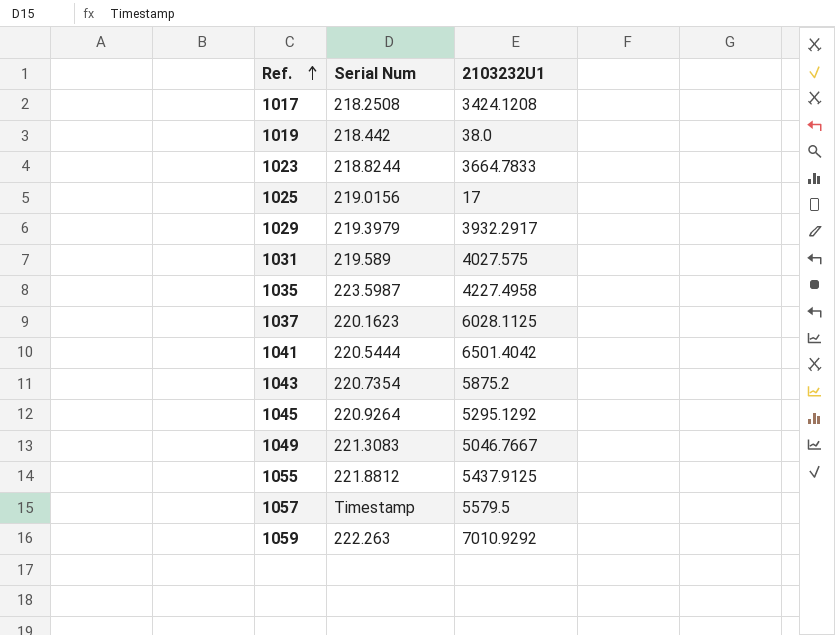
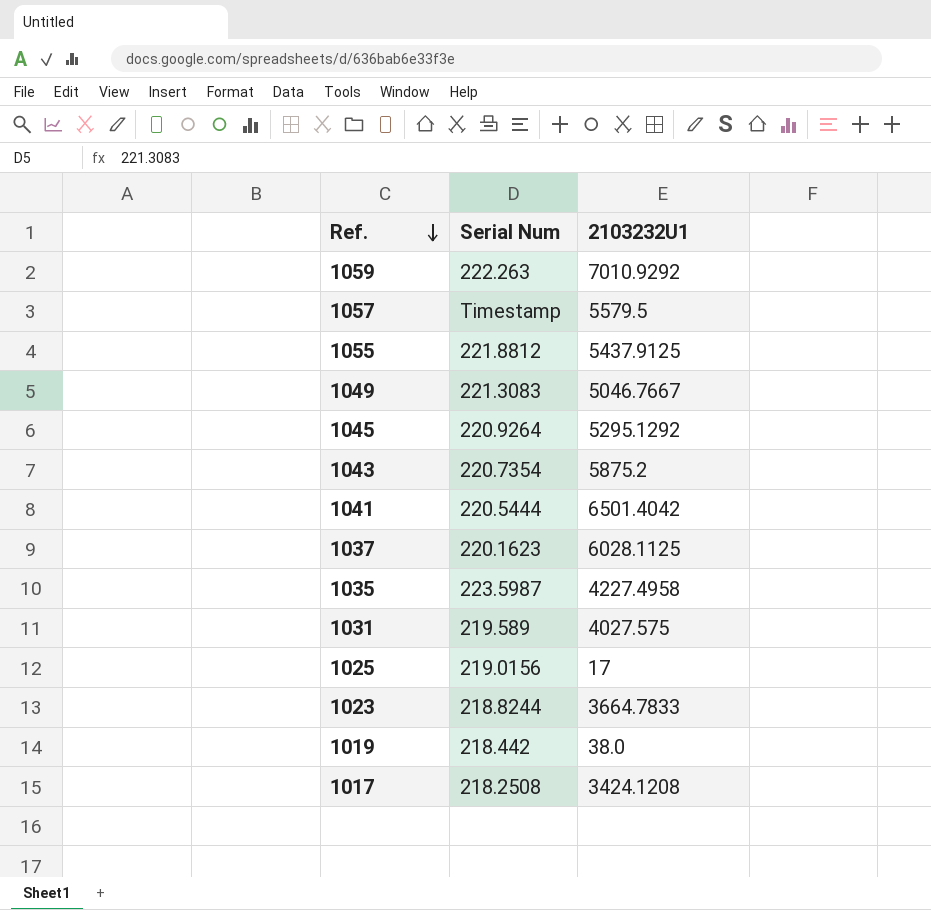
row order: Ref. ascending -> Ref. descending
row 1029: 219.3979 | 3932.2917 -> none

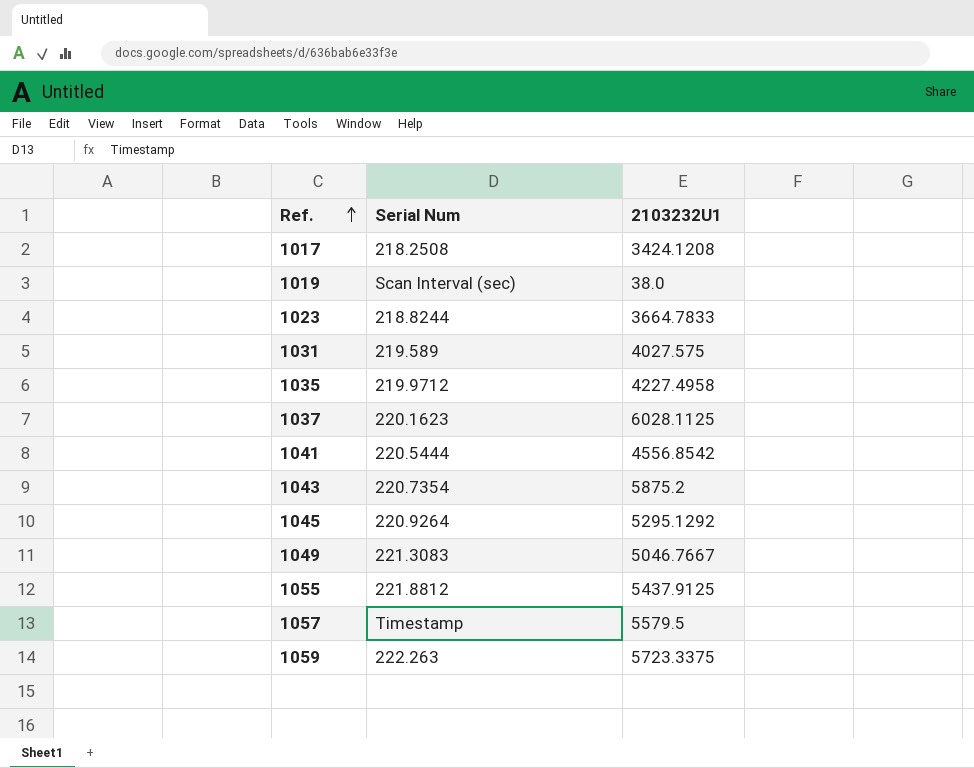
row order: Ref. descending -> Ref. ascending
row 1025: 219.0156 | 17 -> none
1019 | Serial Num: 218.442 -> Scan Interval (sec)
1035 | Serial Num: 223.5987 -> 219.9712
1041 | 2103232U1: 6501.4042 -> 4556.8542
1059 | 2103232U1: 7010.9292 -> 5723.3375

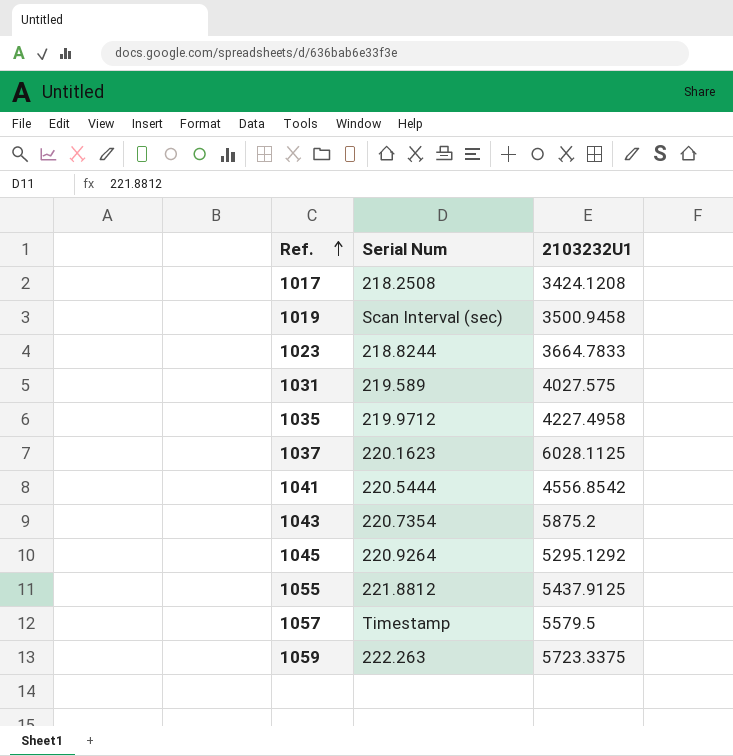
row 1049: 221.3083 | 5046.7667 -> none
1019 | 2103232U1: 38.0 -> 3500.9458

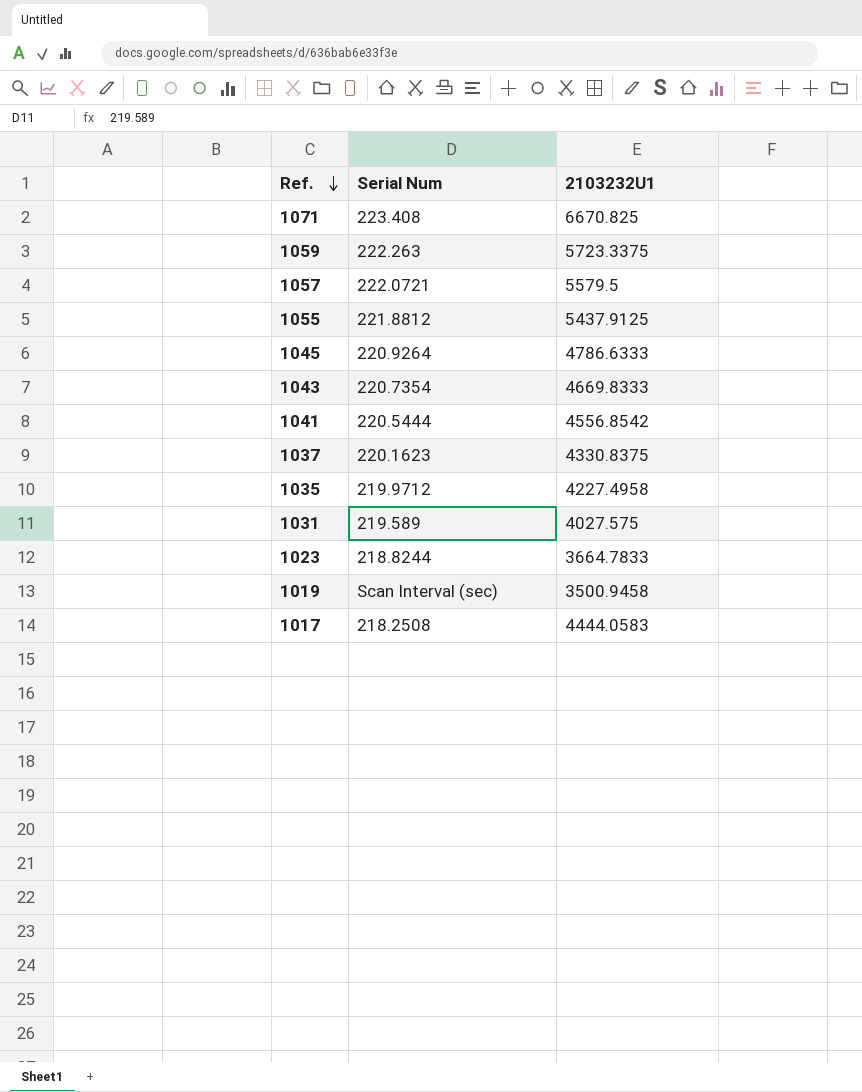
row order: Ref. ascending -> Ref. descending
row 1071: none -> 223.408 | 6670.825
1057 | Serial Num: Timestamp -> 222.0721
1045 | 2103232U1: 5295.1292 -> 4786.6333
1043 | 2103232U1: 5875.2 -> 4669.8333
1037 | 2103232U1: 6028.1125 -> 4330.8375
1017 | 2103232U1: 3424.1208 -> 4444.0583

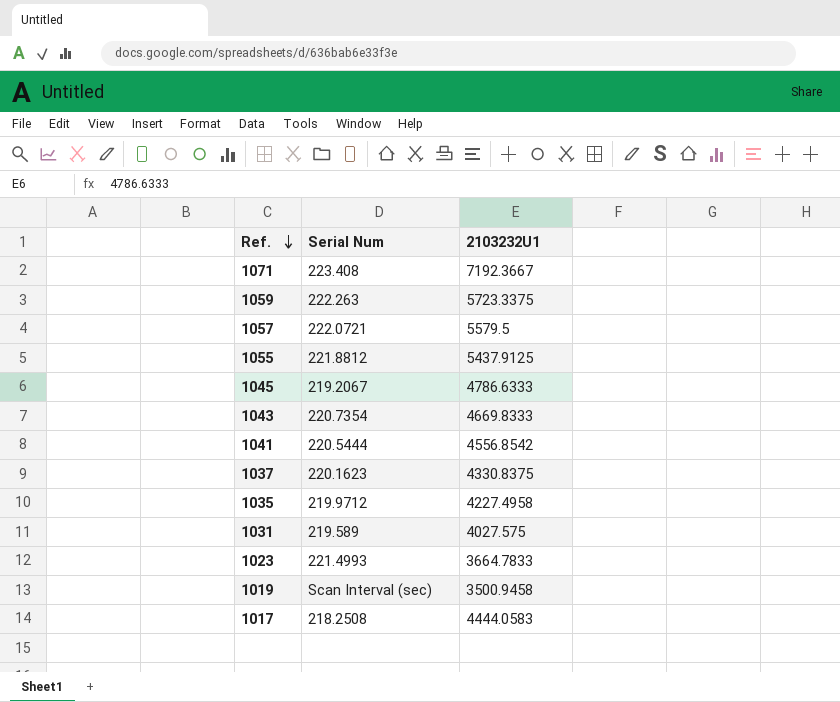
1071 | 2103232U1: 6670.825 -> 7192.3667
1045 | Serial Num: 220.9264 -> 219.2067
1023 | Serial Num: 218.8244 -> 221.4993

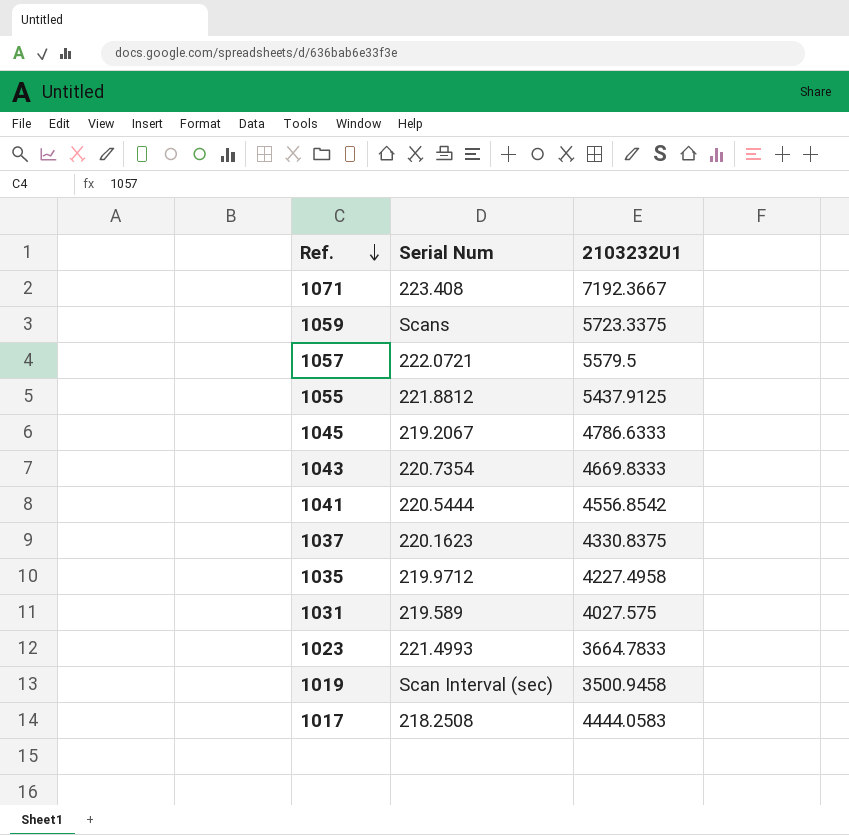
1059 | Serial Num: 222.263 -> Scans

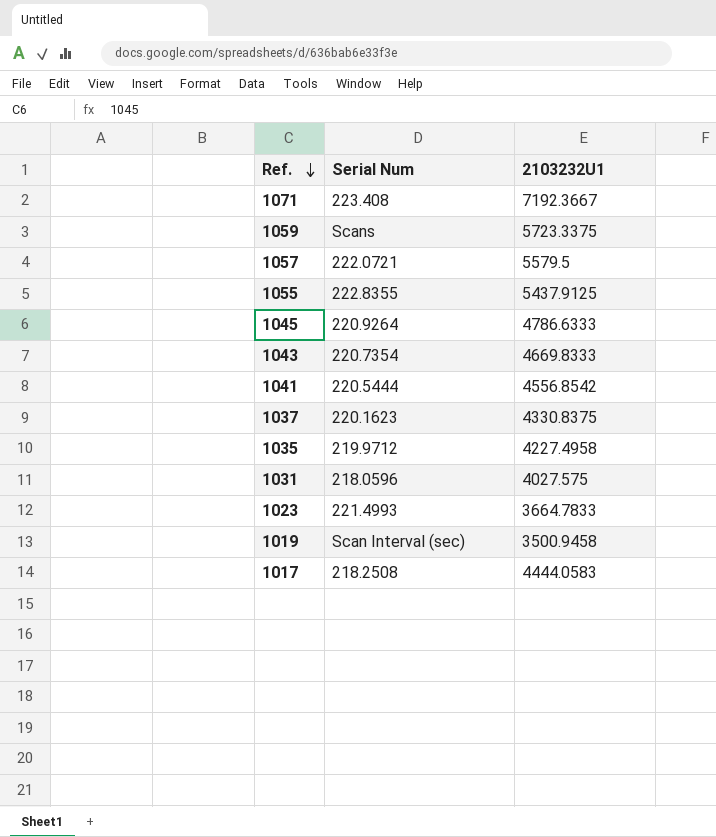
1055 | Serial Num: 221.8812 -> 222.8355
1045 | Serial Num: 219.2067 -> 220.9264
1031 | Serial Num: 219.589 -> 218.0596

